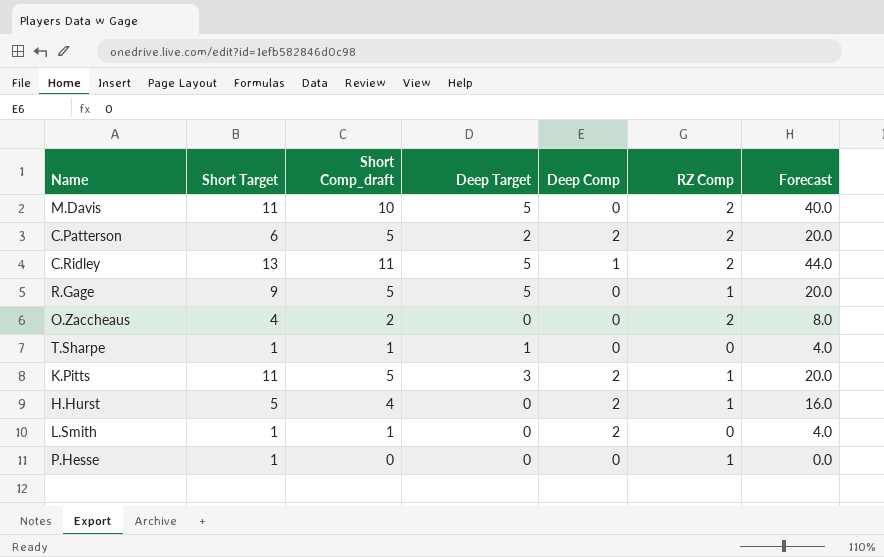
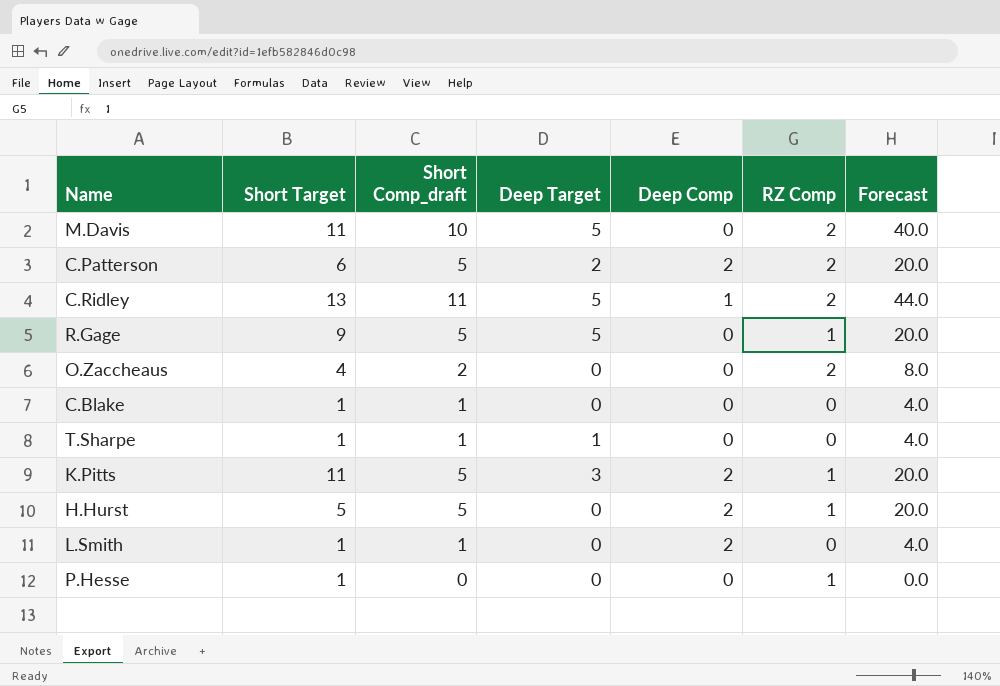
row C.Blake: none -> 1 | 1 | 0 | 0 | 0 | 4.0
H.Hurst | Short Comp_draft: 4 -> 5
H.Hurst | Forecast: 16.0 -> 20.0

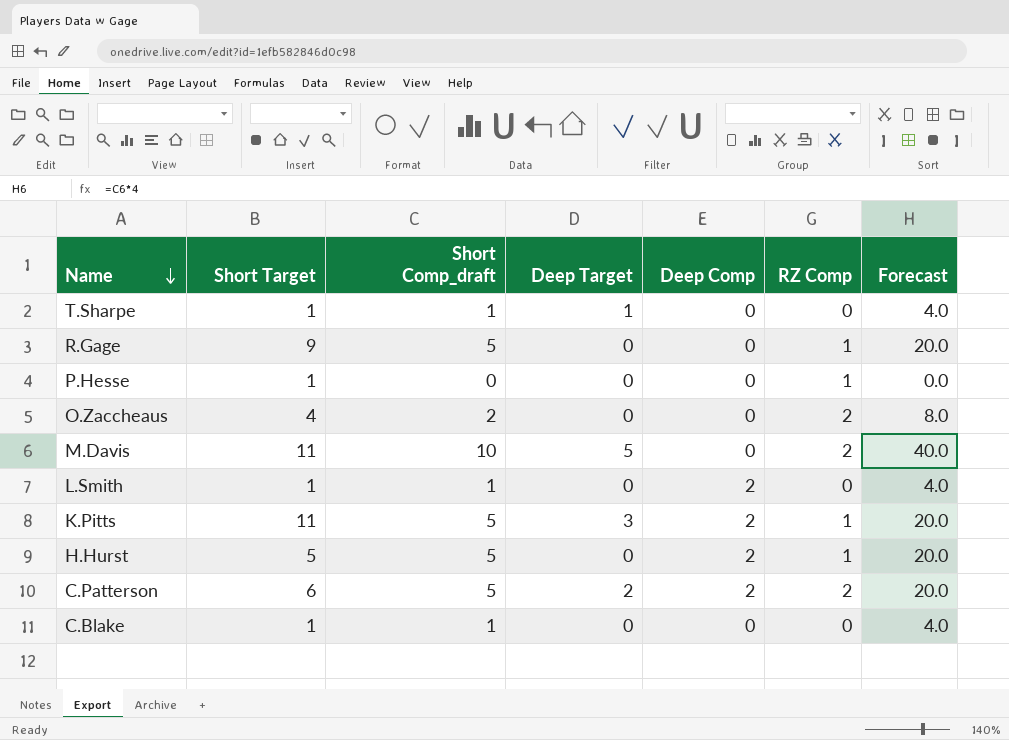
row order: none -> Name descending
row C.Ridley: 13 | 11 | 5 | 1 | 2 | 44.0 -> none
R.Gage | Deep Target: 5 -> 0

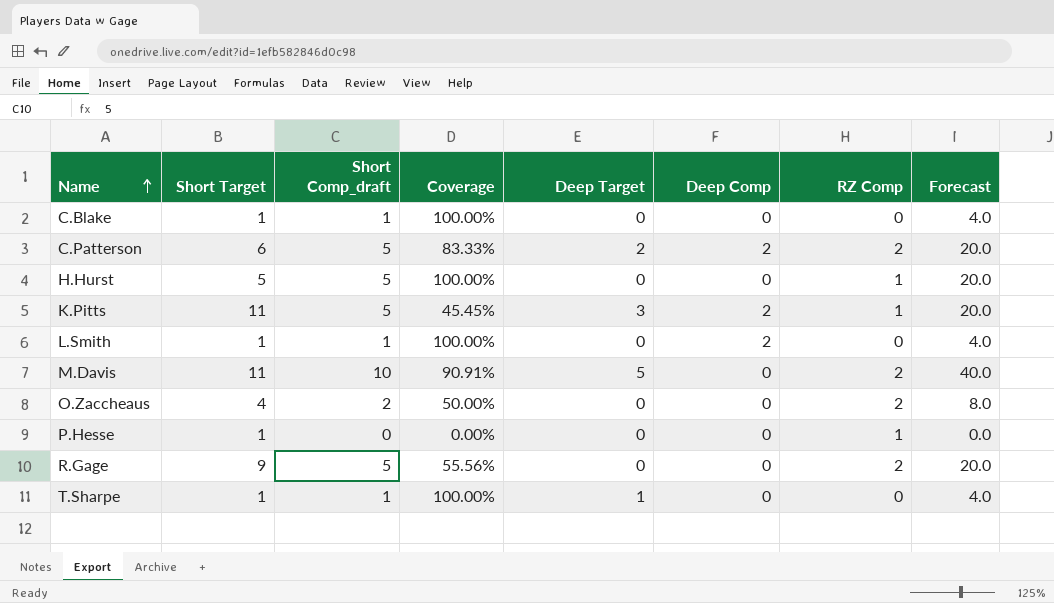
row order: Name descending -> Name ascending
column Coverage | formula: none -> [Short Comp_draft] / [Short Target]
H.Hurst | Deep Comp: 2 -> 0
R.Gage | RZ Comp: 1 -> 2

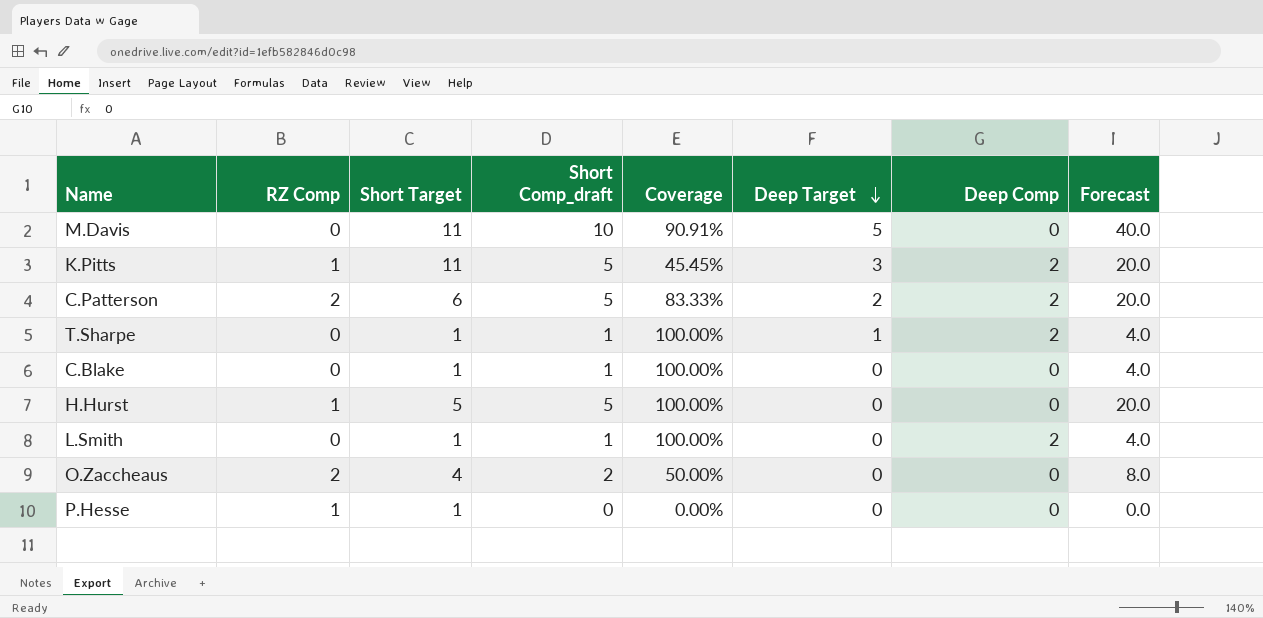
row order: Name ascending -> Deep Target descending
column RZ Comp | position: 7 -> 2
row R.Gage: 9 | 5 | 55.56% | 0 | 0 | 2 | 20.0 -> none
M.Davis | RZ Comp: 2 -> 0
T.Sharpe | Deep Comp: 0 -> 2

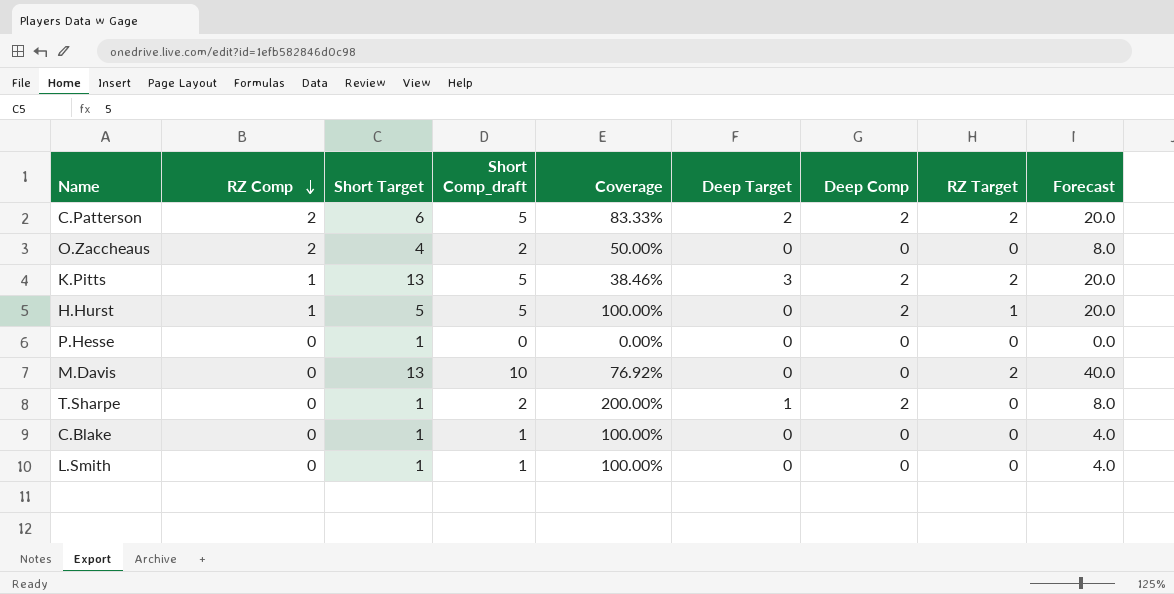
row order: Deep Target descending -> RZ Comp descending
column RZ Target | position: none -> 8
K.Pitts | Short Target: 11 -> 13
K.Pitts | Coverage: 45.45% -> 38.46%
H.Hurst | Deep Comp: 0 -> 2
P.Hesse | RZ Comp: 1 -> 0
M.Davis | Short Target: 11 -> 13
M.Davis | Coverage: 90.91% -> 76.92%
M.Davis | Deep Target: 5 -> 0
T.Sharpe | Short Comp_draft: 1 -> 2
T.Sharpe | Coverage: 100.00% -> 200.00%
T.Sharpe | Forecast: 4.0 -> 8.0
L.Smith | Deep Comp: 2 -> 0

